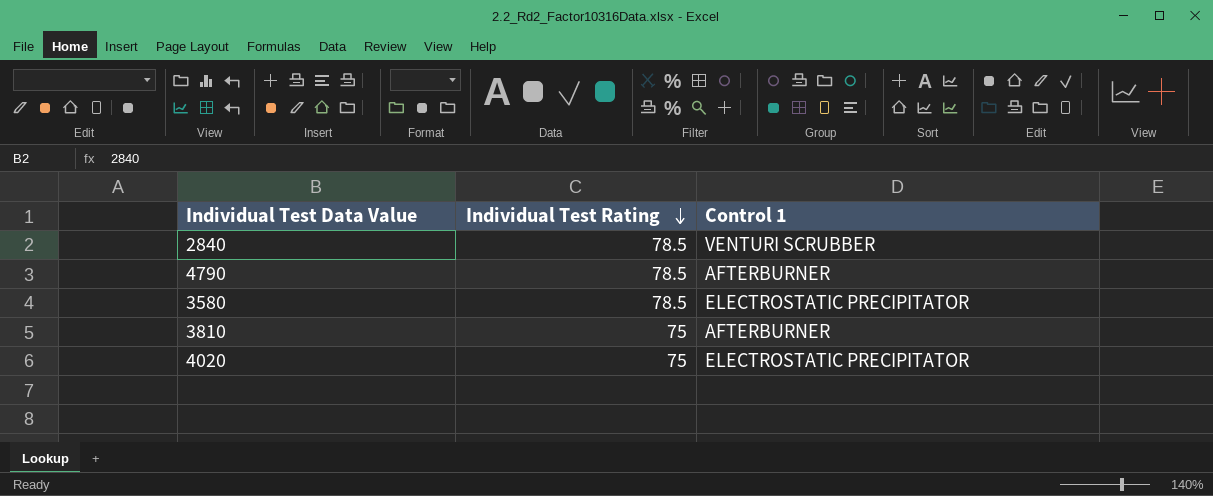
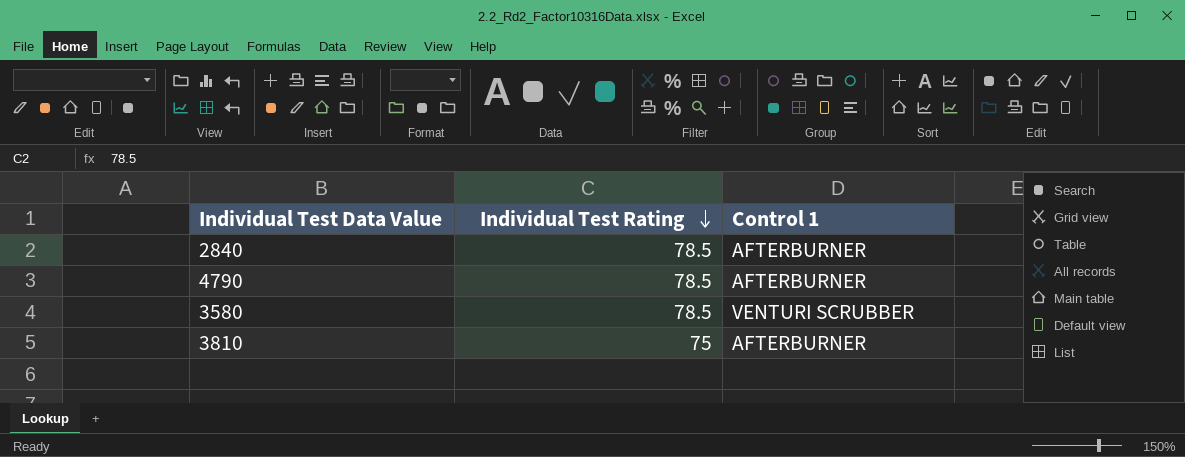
row 4020: 75 | ELECTROSTATIC PRECIPITATOR -> none
2840 | Control 1: VENTURI SCRUBBER -> AFTERBURNER
3580 | Control 1: ELECTROSTATIC PRECIPITATOR -> VENTURI SCRUBBER

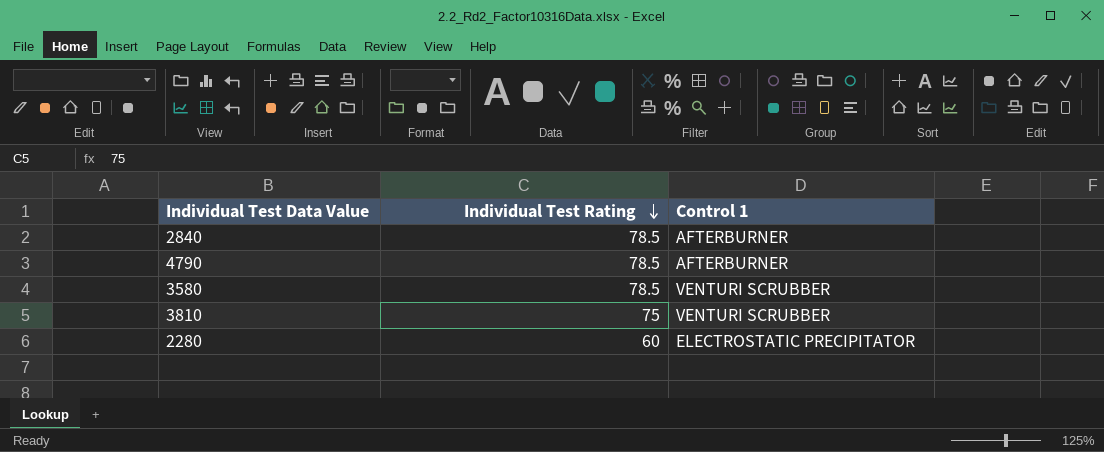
3810 | Control 1: AFTERBURNER -> VENTURI SCRUBBER
row 2280: none -> 60 | ELECTROSTATIC PRECIPITATOR

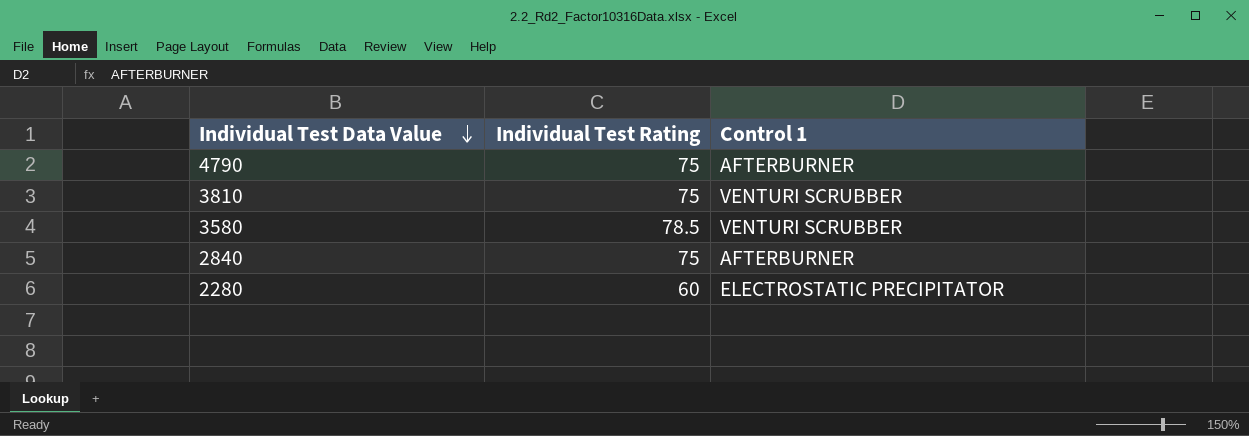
row order: Individual Test Rating descending -> Individual Test Data Value descending
4790 | Individual Test Rating: 78.5 -> 75
2840 | Individual Test Rating: 78.5 -> 75

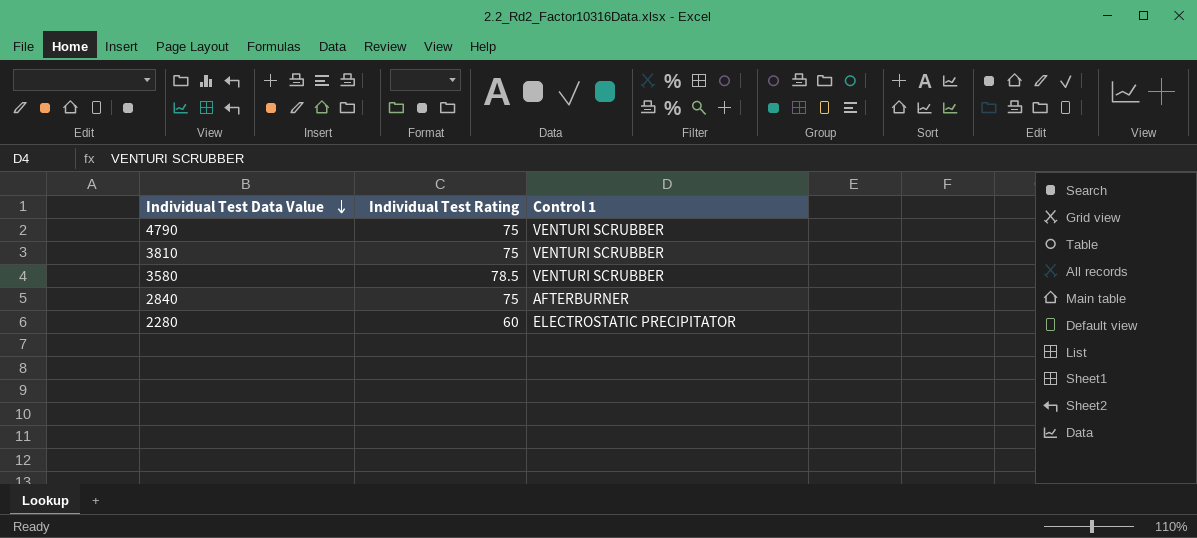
4790 | Control 1: AFTERBURNER -> VENTURI SCRUBBER

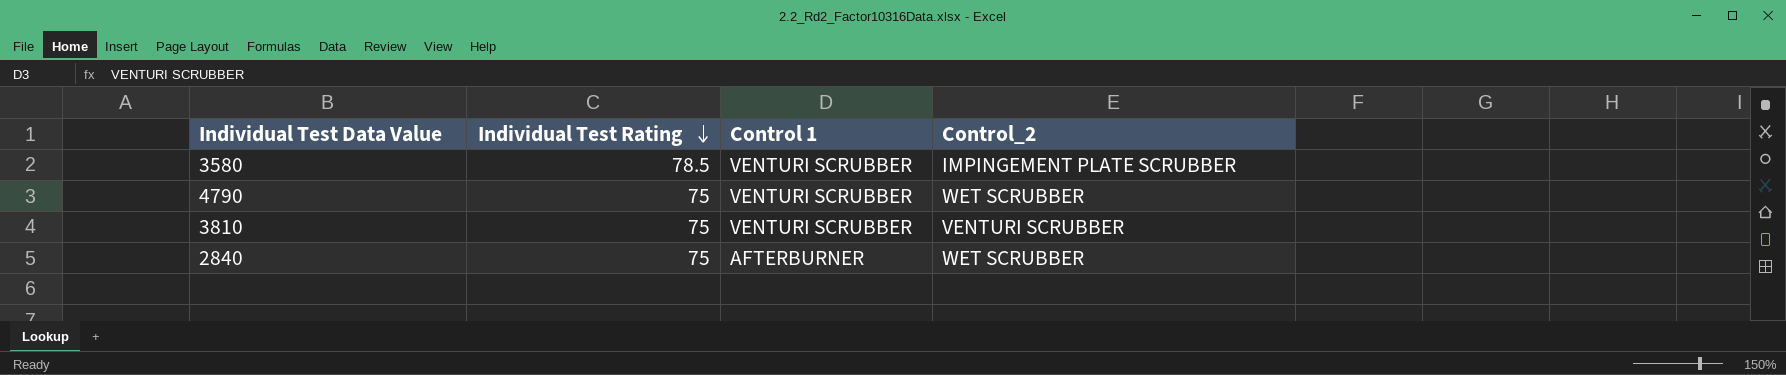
row order: Individual Test Data Value descending -> Individual Test Rating descending
column Control_2 | position: none -> 4
row 2280: 60 | ELECTROSTATIC PRECIPITATOR -> none

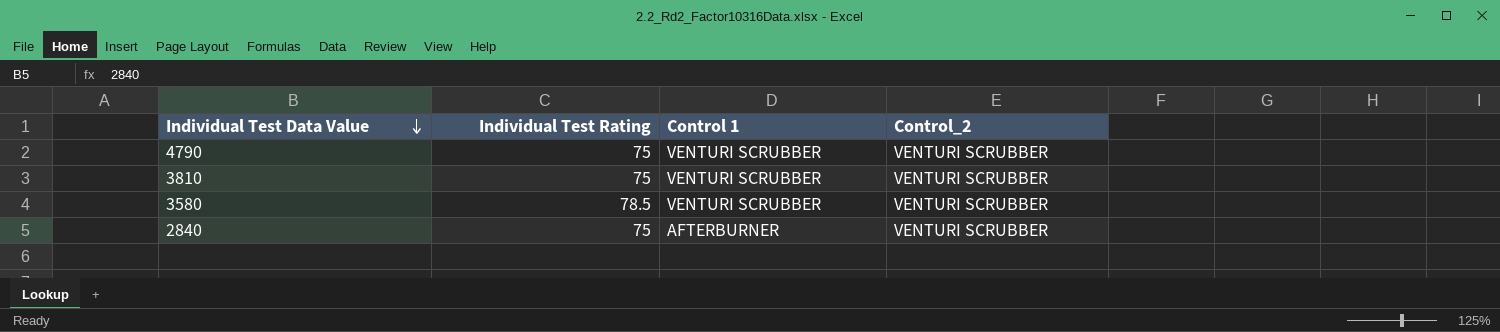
row order: Individual Test Rating descending -> Individual Test Data Value descending
4790 | Control_2: WET SCRUBBER -> VENTURI SCRUBBER
3580 | Control_2: IMPINGEMENT PLATE SCRUBBER -> VENTURI SCRUBBER
2840 | Control_2: WET SCRUBBER -> VENTURI SCRUBBER

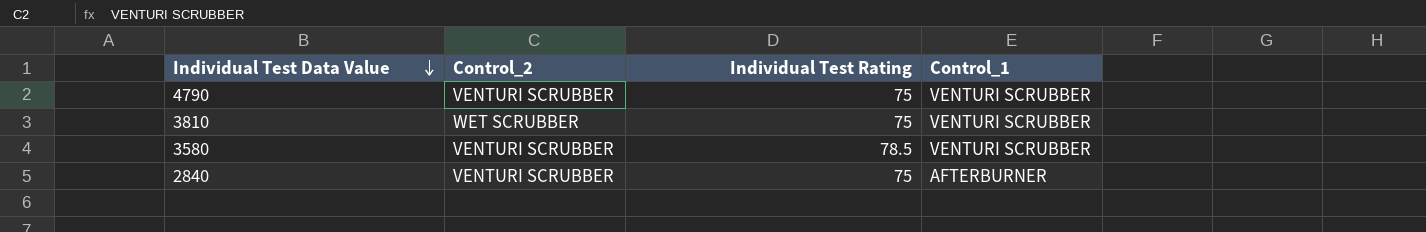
column Control_2 | position: 4 -> 2
column name: Control 1 -> Control_1
3810 | Control_2: VENTURI SCRUBBER -> WET SCRUBBER

